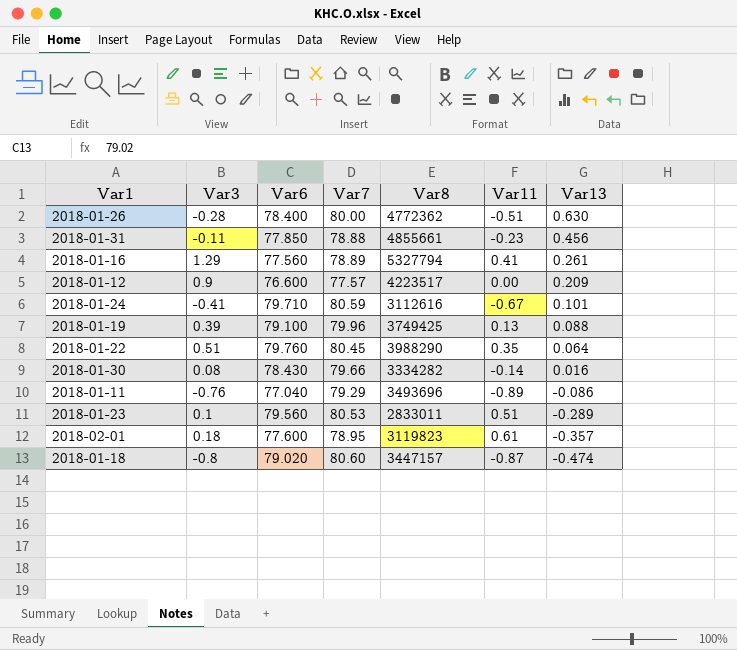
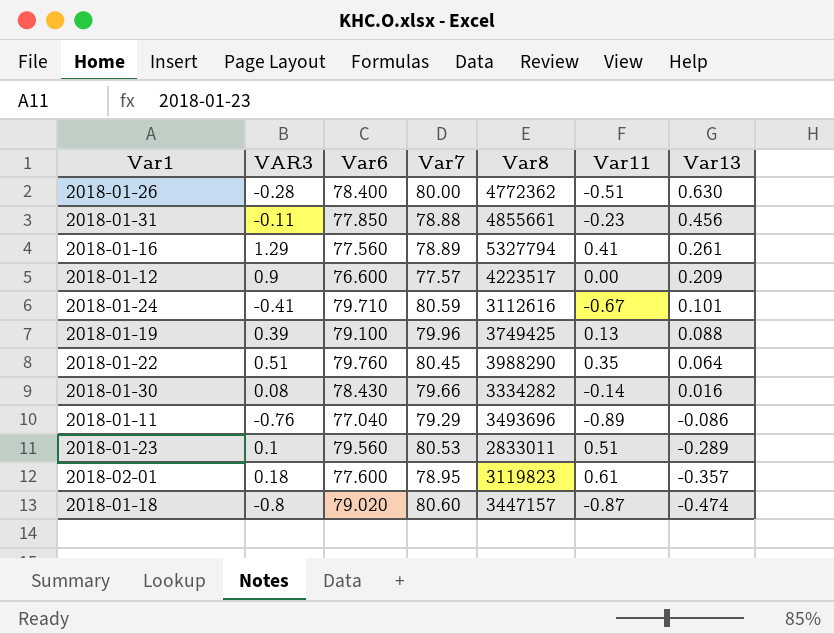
column name: Var3 -> VAR3

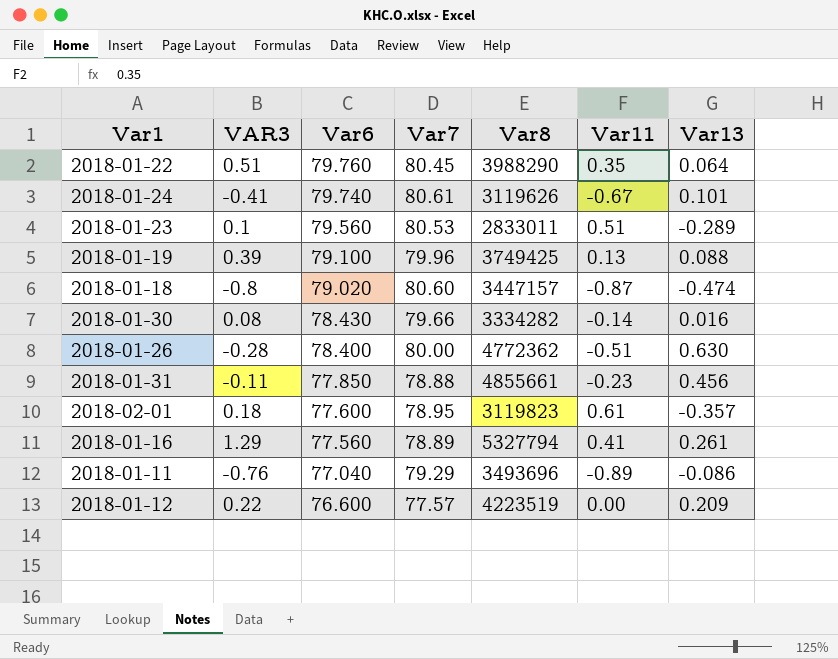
row order: Var13 descending -> Var6 descending
2018-01-24 | Var6: 79.710 -> 79.740
2018-01-24 | Var7: 80.59 -> 80.61
2018-01-24 | Var8: 3112616 -> 3119626
2018-01-12 | VAR3: 0.9 -> 0.22
2018-01-12 | Var8: 4223517 -> 4223519

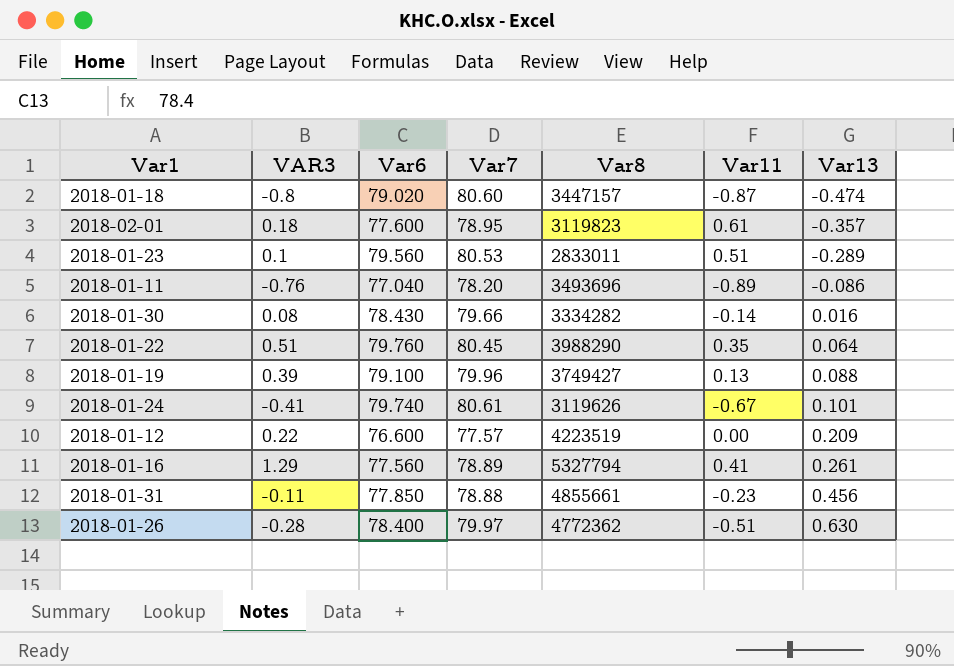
row order: Var6 descending -> Var13 ascending
2018-01-11 | Var7: 79.29 -> 78.20
2018-01-19 | Var8: 3749425 -> 3749427
2018-01-26 | Var7: 80.00 -> 79.97

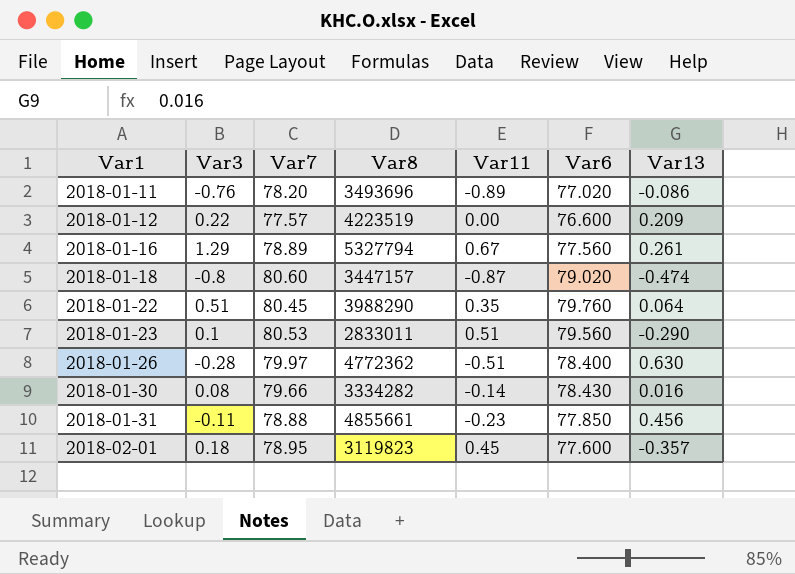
row order: Var13 ascending -> Var1 ascending
column name: VAR3 -> Var3
column Var6 | position: 3 -> 6
row 2018-01-19: 0.39 | 79.100 | 79.96 | 3749427 | 0.13 | 0.088 -> none
row 2018-01-24: -0.41 | 79.740 | 80.61 | 3119626 | -0.67 | 0.101 -> none
2018-01-11 | Var6: 77.040 -> 77.020
2018-01-16 | Var11: 0.41 -> 0.67
2018-01-23 | Var13: -0.289 -> -0.290
2018-02-01 | Var11: 0.61 -> 0.45

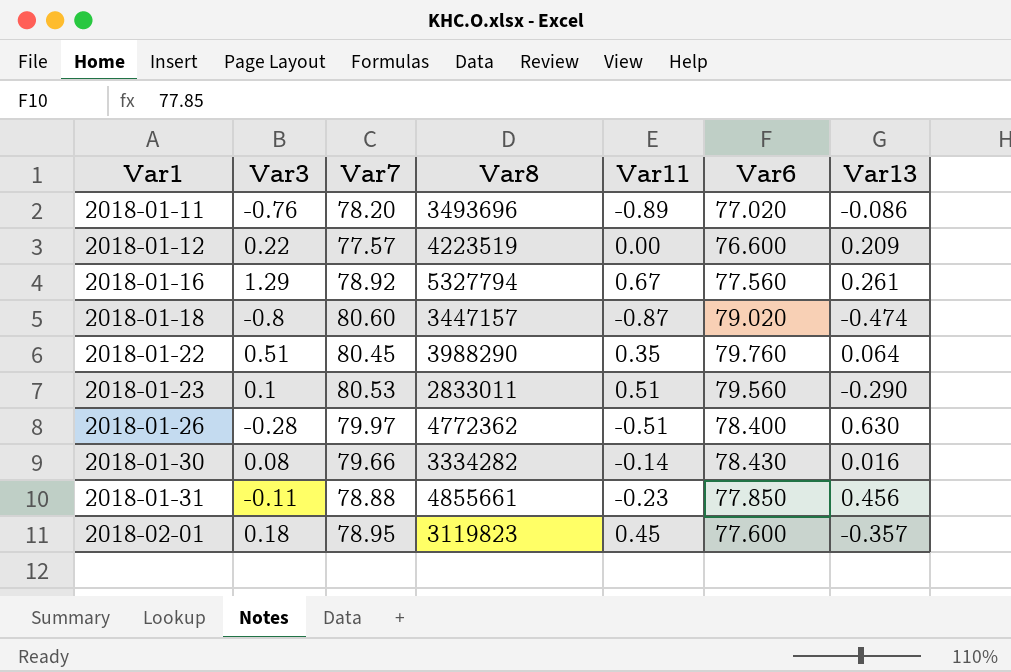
2018-01-16 | Var7: 78.89 -> 78.92

